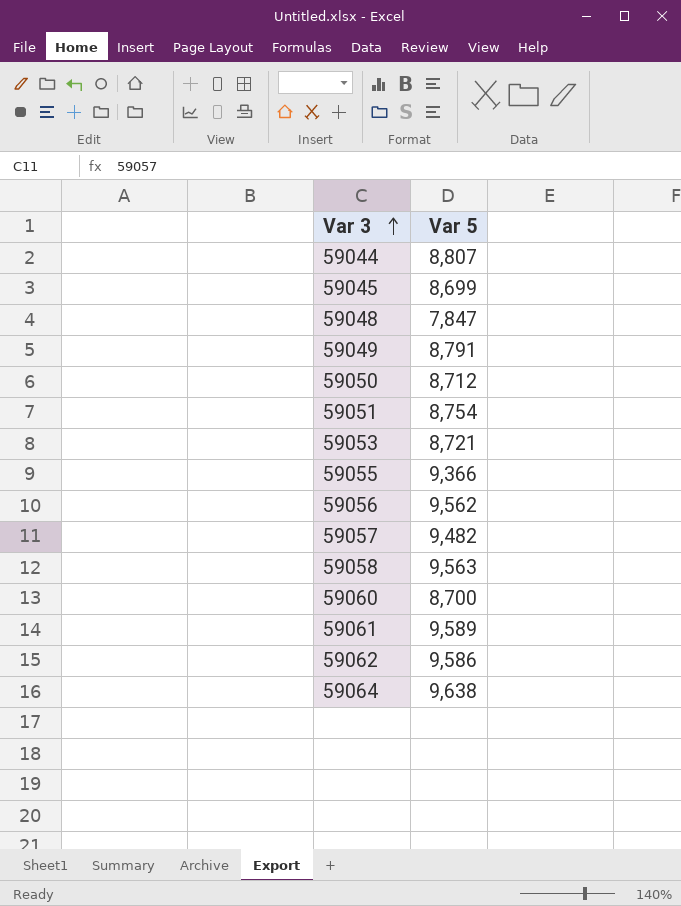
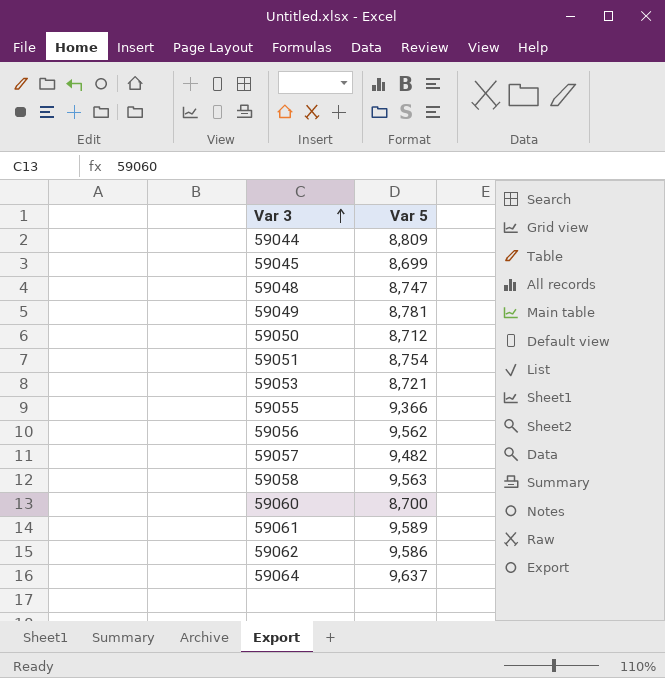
59044 | Var 5: 8,807 -> 8,809
59048 | Var 5: 7,847 -> 8,747
59049 | Var 5: 8,791 -> 8,781
59064 | Var 5: 9,638 -> 9,637

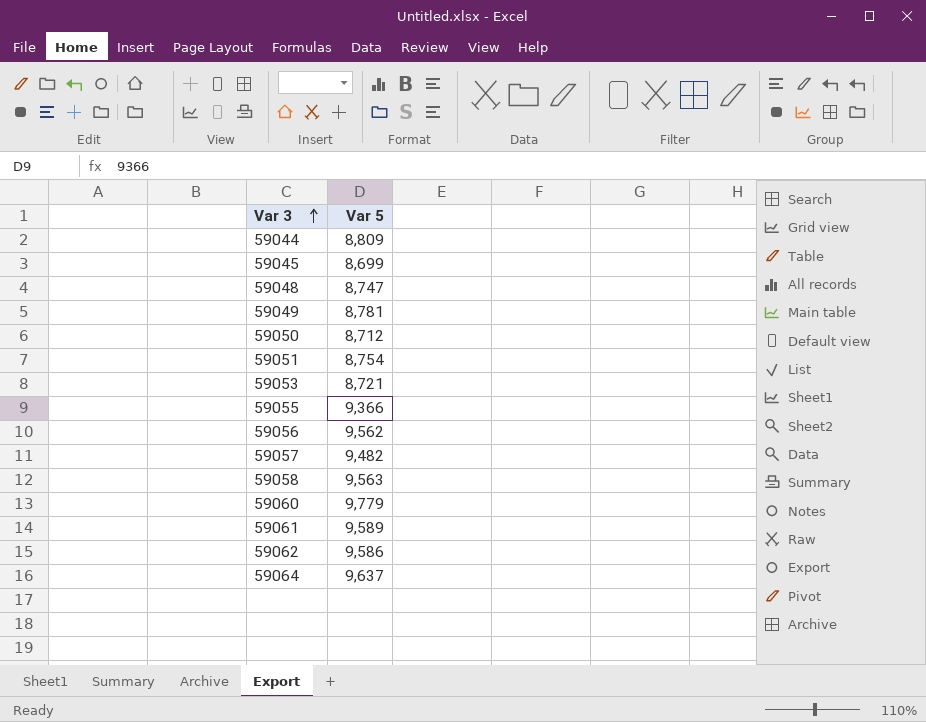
59060 | Var 5: 8,700 -> 9,779

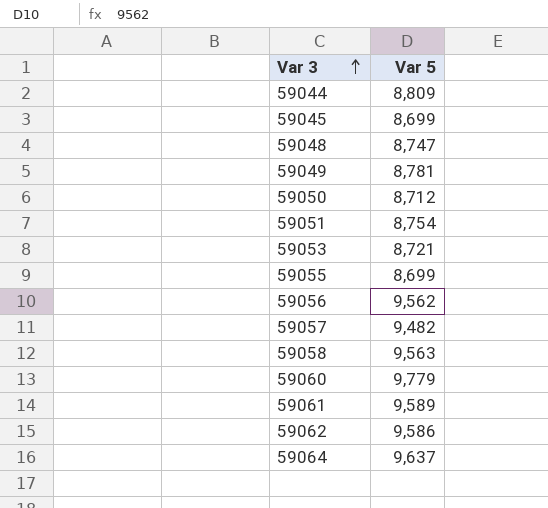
59055 | Var 5: 9,366 -> 8,699

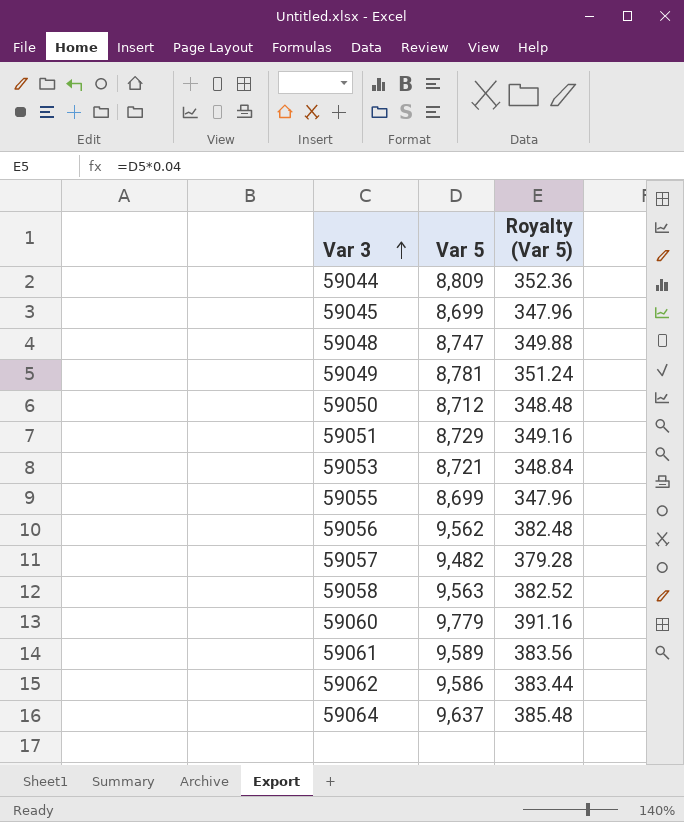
column Royalty (Var 5) | formula: none -> [Var 5] * 0.04
59051 | Var 5: 8,754 -> 8,729

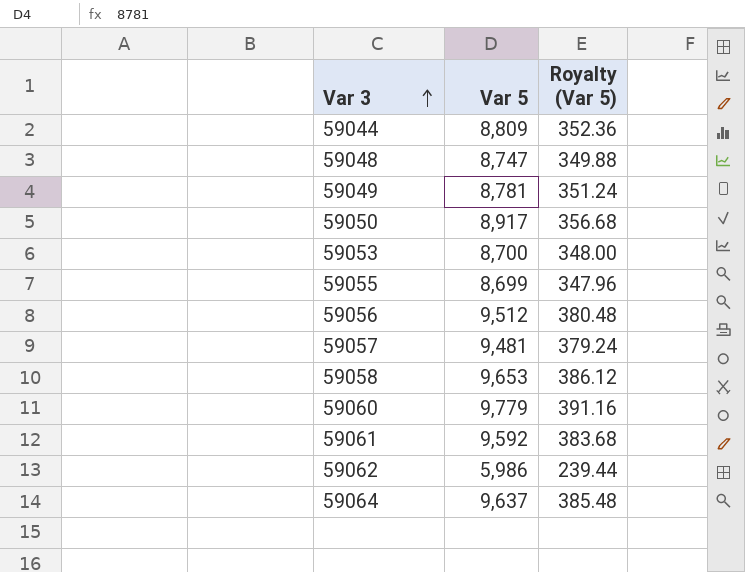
row 59045: 8,699 | 347.96 -> none
row 59051: 8,729 | 349.16 -> none
59050 | Var 5: 8,712 -> 8,917
59050 | Royalty (Var 5): 348.48 -> 356.68
59053 | Var 5: 8,721 -> 8,700
59053 | Royalty (Var 5): 348.84 -> 348.00
59056 | Var 5: 9,562 -> 9,512
59056 | Royalty (Var 5): 382.48 -> 380.48
59057 | Var 5: 9,482 -> 9,481
59057 | Royalty (Var 5): 379.28 -> 379.24
59058 | Var 5: 9,563 -> 9,653
59058 | Royalty (Var 5): 382.52 -> 386.12
59061 | Var 5: 9,589 -> 9,592
59061 | Royalty (Var 5): 383.56 -> 383.68
59062 | Var 5: 9,586 -> 5,986
59062 | Royalty (Var 5): 383.44 -> 239.44

